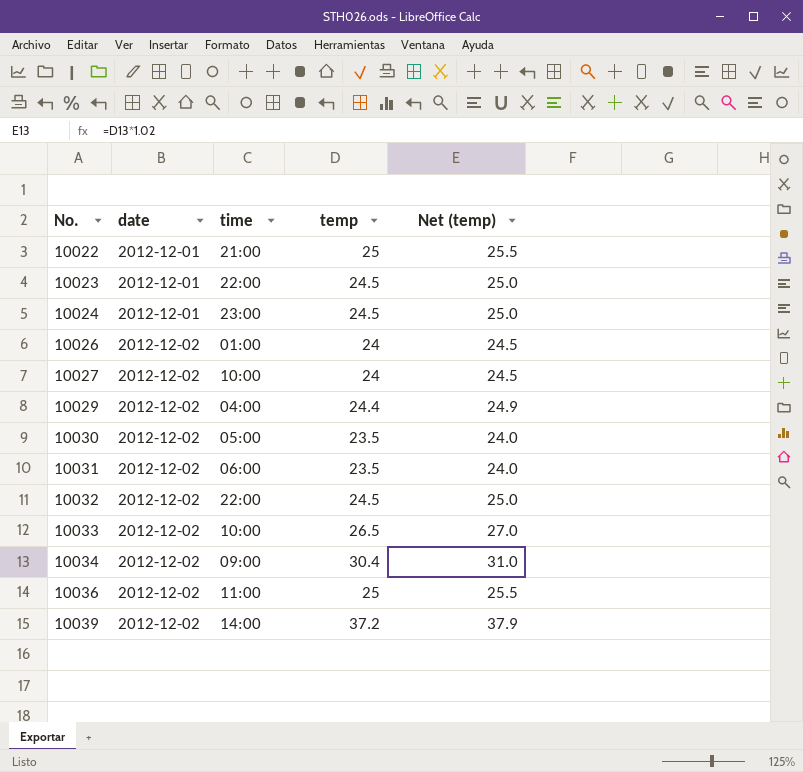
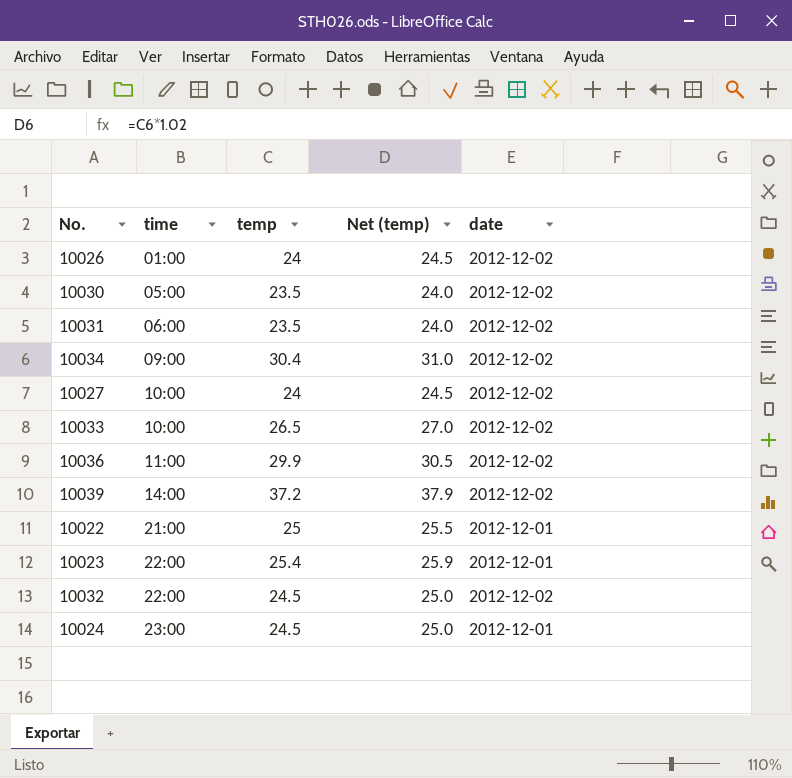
row order: No. ascending -> time ascending
column date | position: 2 -> 5
row 10029: 2012-12-02 | 04:00 | 24.4 | 24.9 -> none
10036 | temp: 25 -> 29.9
10036 | Net (temp): 25.5 -> 30.5
10023 | temp: 24.5 -> 25.4
10023 | Net (temp): 25.0 -> 25.9

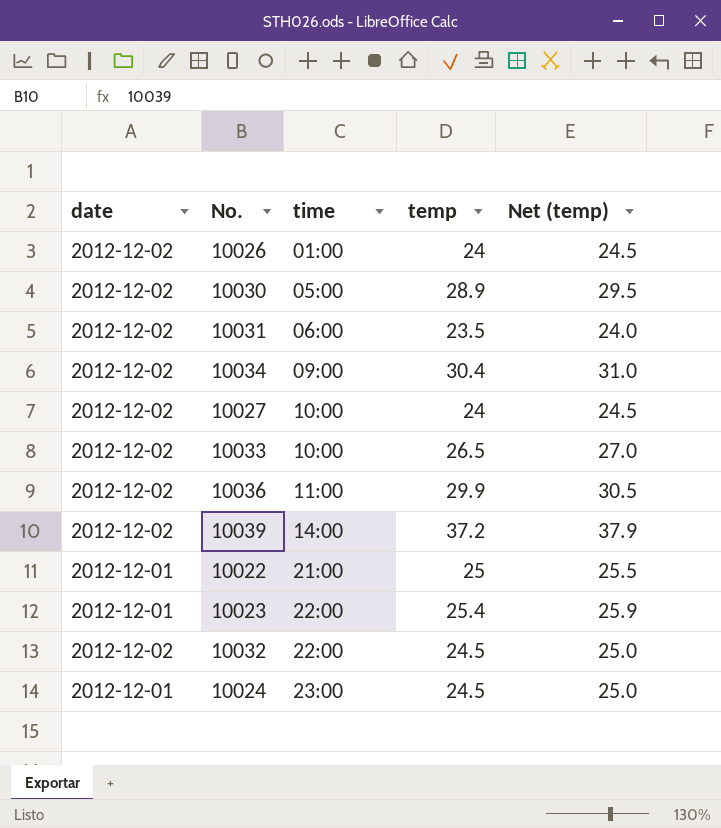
column date | position: 5 -> 1
10030 | temp: 23.5 -> 28.9
10030 | Net (temp): 24.0 -> 29.5

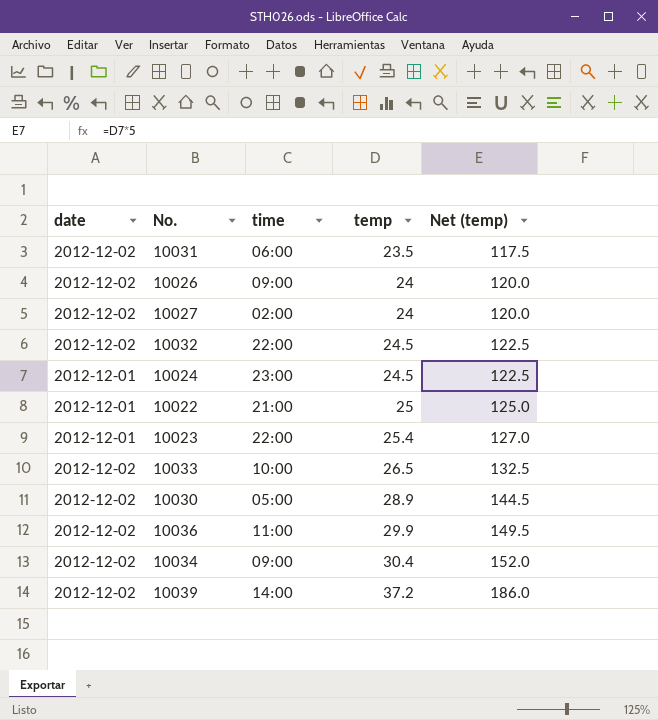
row order: time ascending -> temp ascending
column Net (temp) | formula: [temp] * 1.02 -> [temp] * 5
10026 | time: 01:00 -> 09:00
10027 | time: 10:00 -> 02:00

